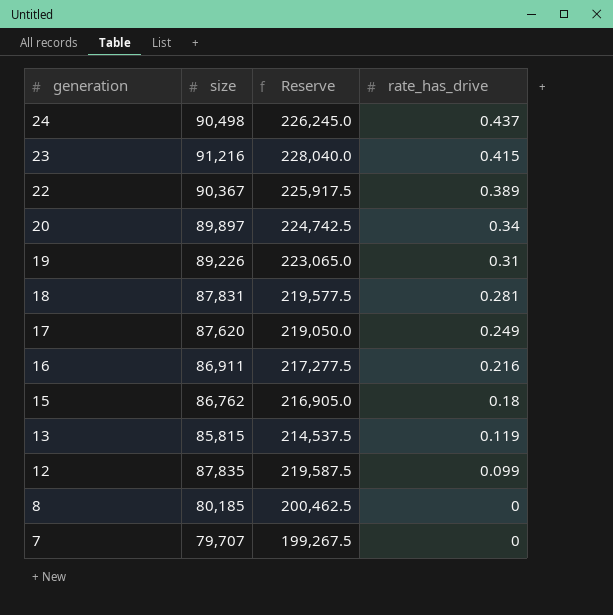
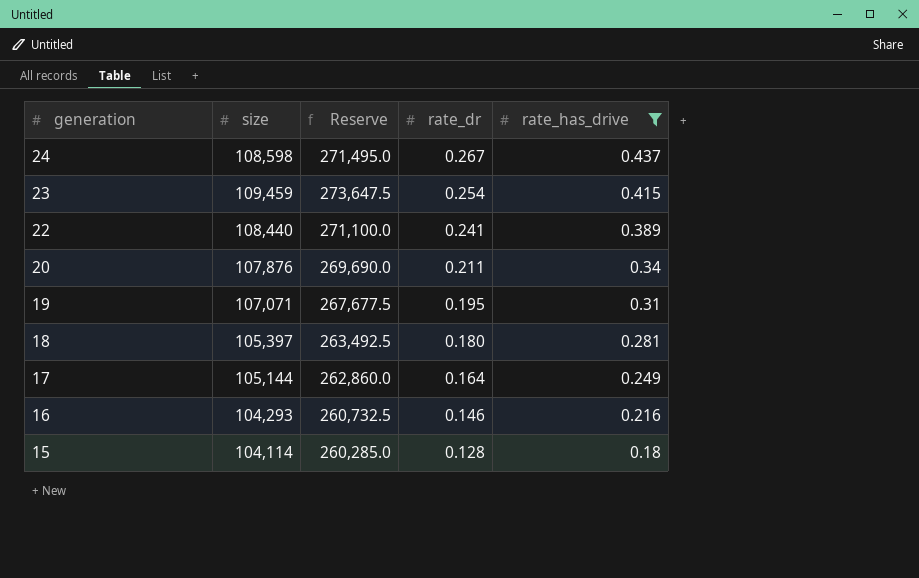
filter: none -> rate_has_drive >= 0.18
column rate_dr | position: none -> 4
24 | size: 90,498 -> 108,598
24 | Reserve: 226,245.0 -> 271,495.0
23 | size: 91,216 -> 109,459
23 | Reserve: 228,040.0 -> 273,647.5
22 | size: 90,367 -> 108,440
22 | Reserve: 225,917.5 -> 271,100.0
20 | size: 89,897 -> 107,876
20 | Reserve: 224,742.5 -> 269,690.0
19 | size: 89,226 -> 107,071
19 | Reserve: 223,065.0 -> 267,677.5
18 | size: 87,831 -> 105,397
18 | Reserve: 219,577.5 -> 263,492.5
17 | size: 87,620 -> 105,144
17 | Reserve: 219,050.0 -> 262,860.0
16 | size: 86,911 -> 104,293
16 | Reserve: 217,277.5 -> 260,732.5
15 | size: 86,762 -> 104,114
15 | Reserve: 216,905.0 -> 260,285.0

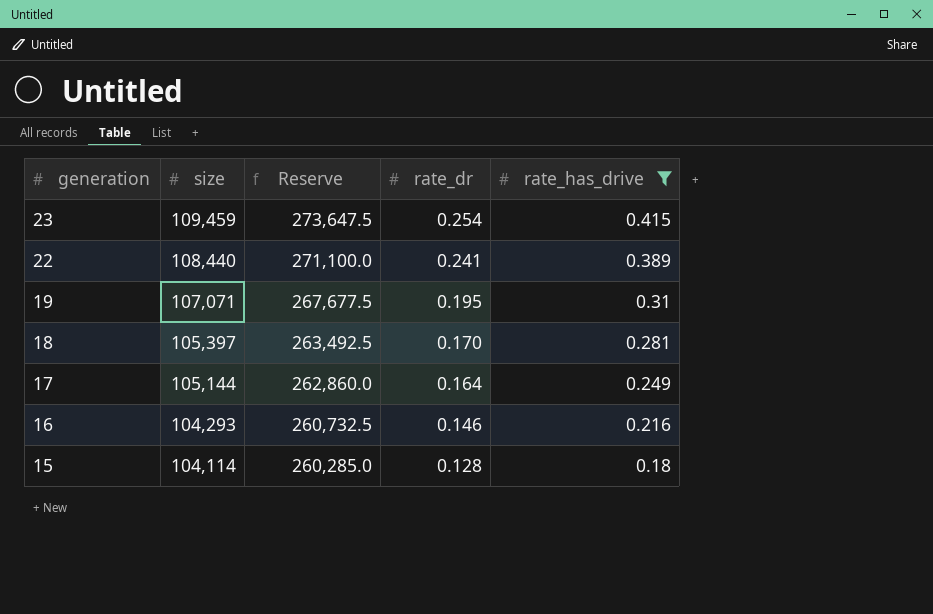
row 24: 108,598 | 271,495.0 | 0.267 | 0.437 -> none
row 20: 107,876 | 269,690.0 | 0.211 | 0.34 -> none
18 | rate_dr: 0.180 -> 0.170

